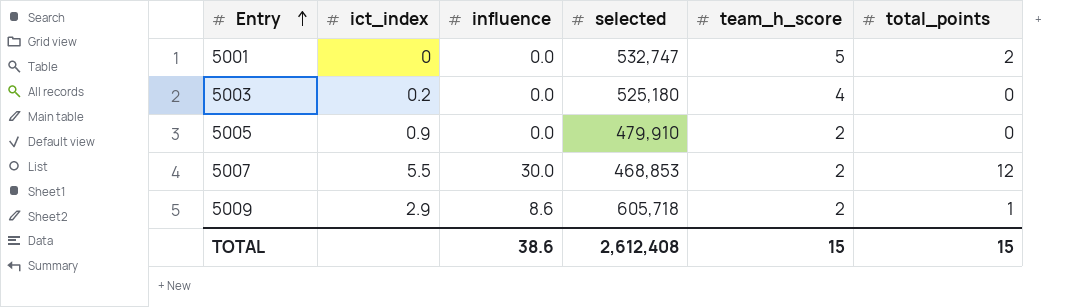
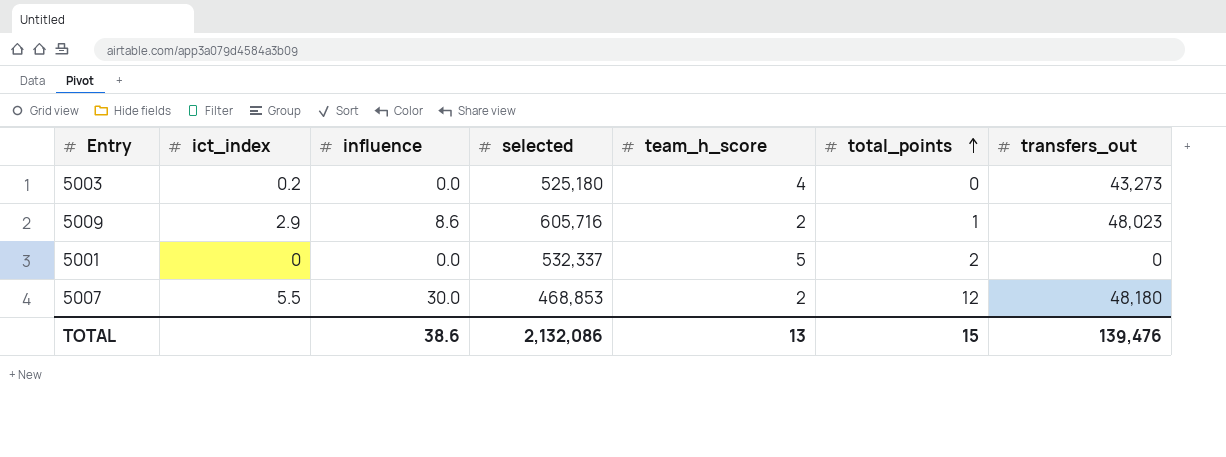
row order: Entry ascending -> total_points ascending
column transfers_out | position: none -> 7
row 5005: 0.9 | 0.0 | 479,910 | 2 | 0 -> none
5009 | selected: 605,718 -> 605,716
5001 | selected: 532,747 -> 532,337
TOTAL | selected: 2,612,408 -> 2,132,086
TOTAL | team_h_score: 15 -> 13

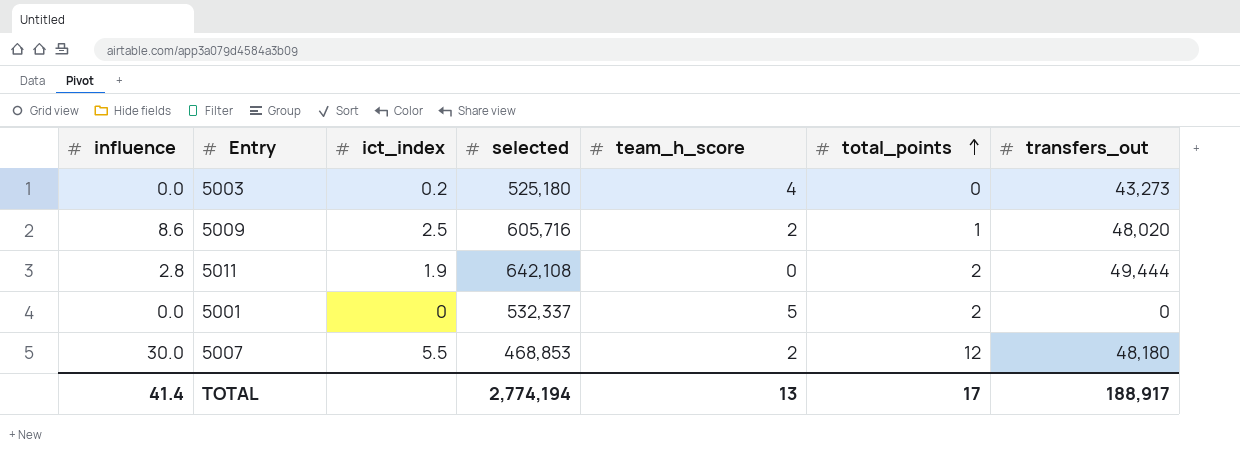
column influence | position: 3 -> 1
5009 | ict_index: 2.9 -> 2.5
5009 | transfers_out: 48,023 -> 48,020
row 5011: none -> 2.8 | 1.9 | 642,108 | 0 | 2 | 49,444
TOTAL | influence: 38.6 -> 41.4
TOTAL | selected: 2,132,086 -> 2,774,194
TOTAL | total_points: 15 -> 17
TOTAL | transfers_out: 139,476 -> 188,917

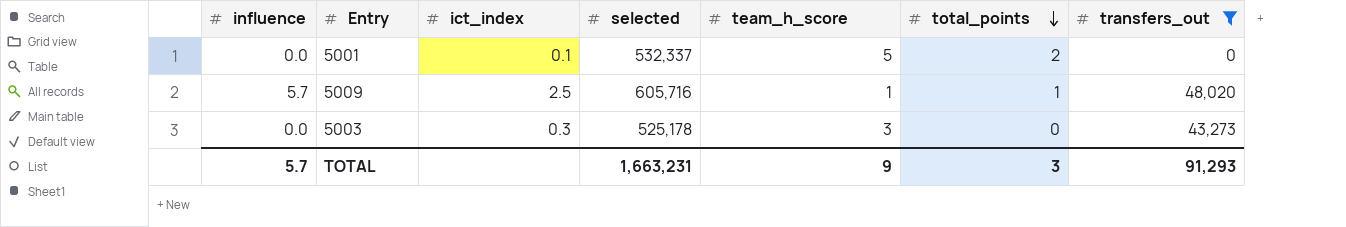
filter: none -> transfers_out <= 48,020
row order: total_points ascending -> total_points descending
5001 | ict_index: 0 -> 0.1
5009 | influence: 8.6 -> 5.7
5009 | team_h_score: 2 -> 1
5003 | ict_index: 0.2 -> 0.3
5003 | selected: 525,180 -> 525,178
5003 | team_h_score: 4 -> 3
TOTAL | influence: 41.4 -> 5.7
TOTAL | selected: 2,774,194 -> 1,663,231
TOTAL | team_h_score: 13 -> 9
TOTAL | total_points: 17 -> 3
TOTAL | transfers_out: 188,917 -> 91,293

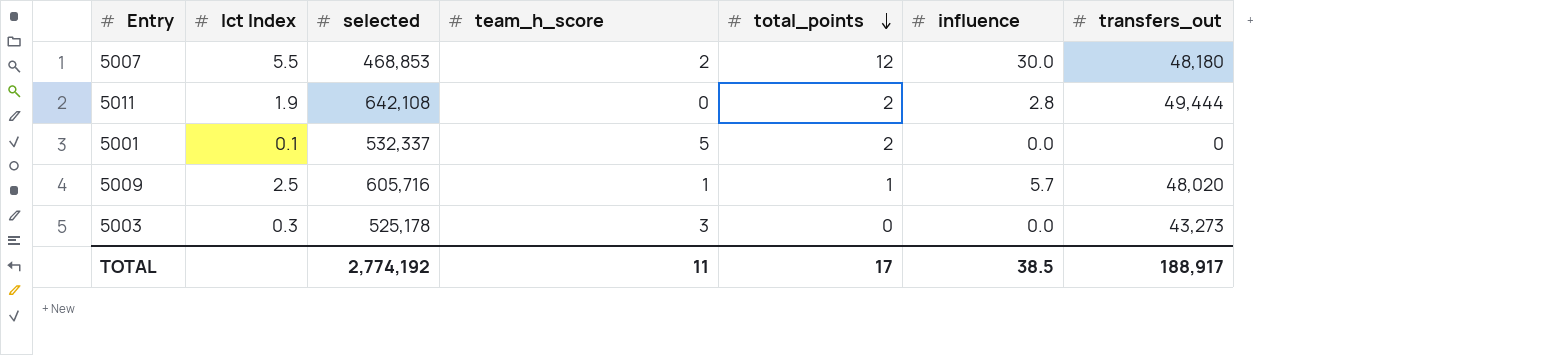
filter: transfers_out <= 48,020 -> none
column name: ict_index -> Ict Index
column influence | position: 1 -> 6
TOTAL | selected: 1,663,231 -> 2,774,192
TOTAL | team_h_score: 9 -> 11
TOTAL | total_points: 3 -> 17
TOTAL | influence: 5.7 -> 38.5
TOTAL | transfers_out: 91,293 -> 188,917

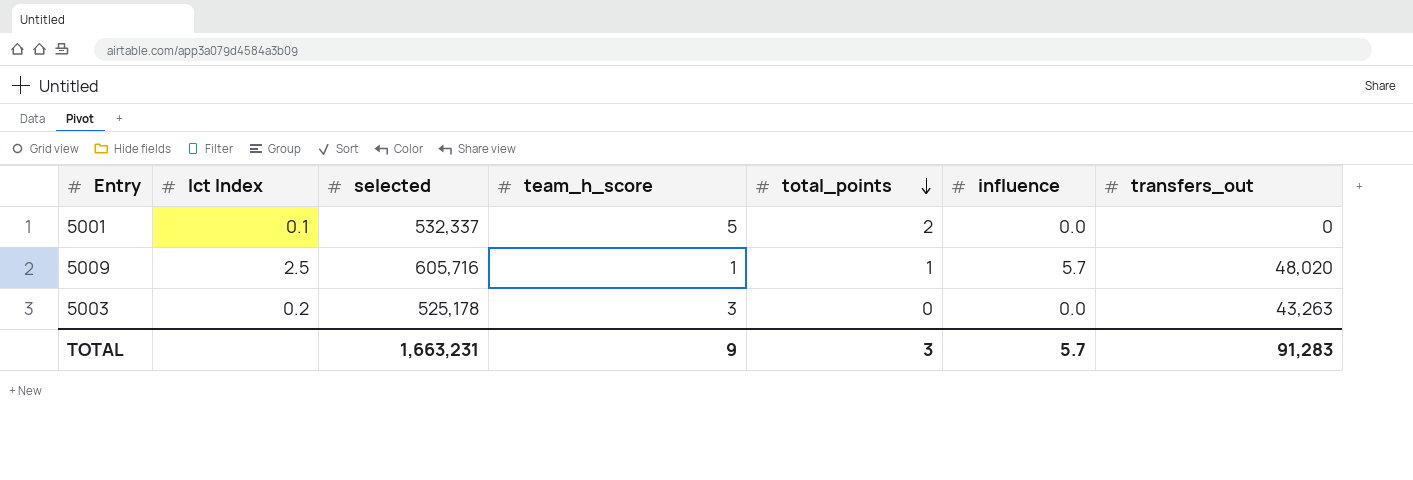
row 5007: 5.5 | 468,853 | 2 | 12 | 30.0 | 48,180 -> none
row 5011: 1.9 | 642,108 | 0 | 2 | 2.8 | 49,444 -> none
5003 | Ict Index: 0.3 -> 0.2
5003 | transfers_out: 43,273 -> 43,263
TOTAL | selected: 2,774,192 -> 1,663,231
TOTAL | team_h_score: 11 -> 9
TOTAL | total_points: 17 -> 3
TOTAL | influence: 38.5 -> 5.7
TOTAL | transfers_out: 188,917 -> 91,283

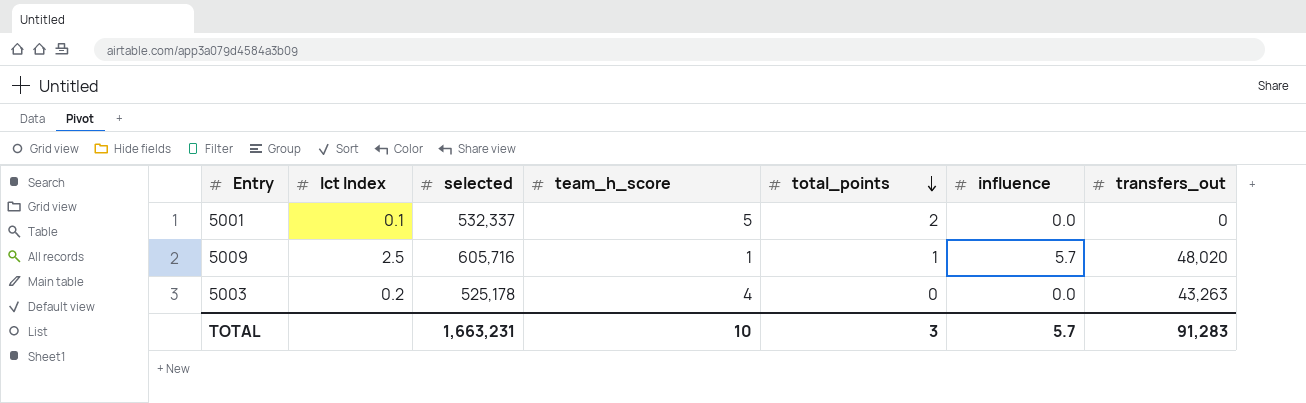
5003 | team_h_score: 3 -> 4
TOTAL | team_h_score: 9 -> 10

